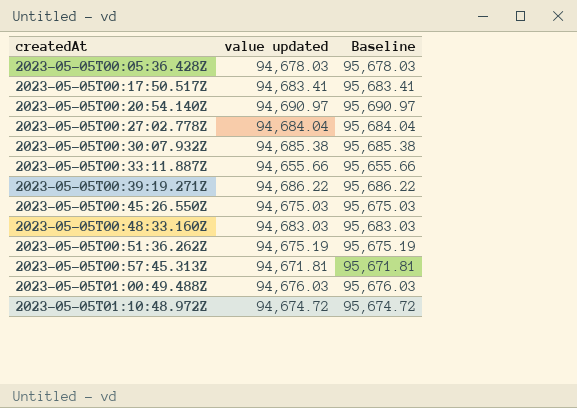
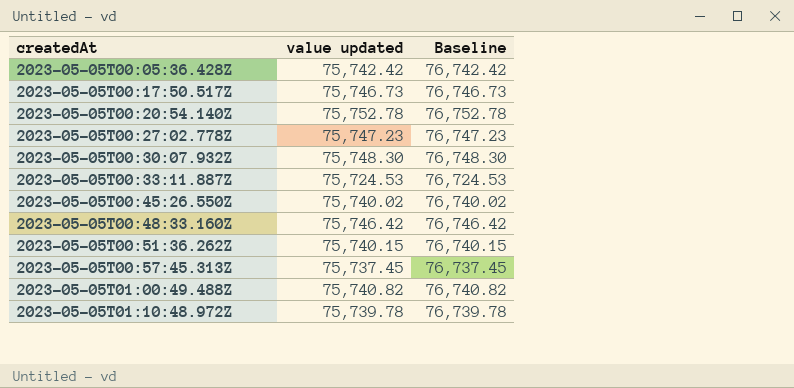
row 2023-05-05T00:39:19.271Z: 94,686.22 | 95,686.22 -> none
2023-05-05T00:05:36.428Z | value updated: 94,678.03 -> 75,742.42
2023-05-05T00:05:36.428Z | Baseline: 95,678.03 -> 76,742.42
2023-05-05T00:17:50.517Z | value updated: 94,683.41 -> 75,746.73
2023-05-05T00:17:50.517Z | Baseline: 95,683.41 -> 76,746.73
2023-05-05T00:20:54.140Z | value updated: 94,690.97 -> 75,752.78
2023-05-05T00:20:54.140Z | Baseline: 95,690.97 -> 76,752.78
2023-05-05T00:27:02.778Z | value updated: 94,684.04 -> 75,747.23
2023-05-05T00:27:02.778Z | Baseline: 95,684.04 -> 76,747.23
2023-05-05T00:30:07.932Z | value updated: 94,685.38 -> 75,748.30
2023-05-05T00:30:07.932Z | Baseline: 95,685.38 -> 76,748.30
2023-05-05T00:33:11.887Z | value updated: 94,655.66 -> 75,724.53
2023-05-05T00:33:11.887Z | Baseline: 95,655.66 -> 76,724.53
2023-05-05T00:45:26.550Z | value updated: 94,675.03 -> 75,740.02
2023-05-05T00:45:26.550Z | Baseline: 95,675.03 -> 76,740.02
2023-05-05T00:48:33.160Z | value updated: 94,683.03 -> 75,746.42
2023-05-05T00:48:33.160Z | Baseline: 95,683.03 -> 76,746.42
2023-05-05T00:51:36.262Z | value updated: 94,675.19 -> 75,740.15
2023-05-05T00:51:36.262Z | Baseline: 95,675.19 -> 76,740.15
2023-05-05T00:57:45.313Z | value updated: 94,671.81 -> 75,737.45
2023-05-05T00:57:45.313Z | Baseline: 95,671.81 -> 76,737.45
2023-05-05T01:00:49.488Z | value updated: 94,676.03 -> 75,740.82
2023-05-05T01:00:49.488Z | Baseline: 95,676.03 -> 76,740.82
2023-05-05T01:10:48.972Z | value updated: 94,674.72 -> 75,739.78
2023-05-05T01:10:48.972Z | Baseline: 95,674.72 -> 76,739.78

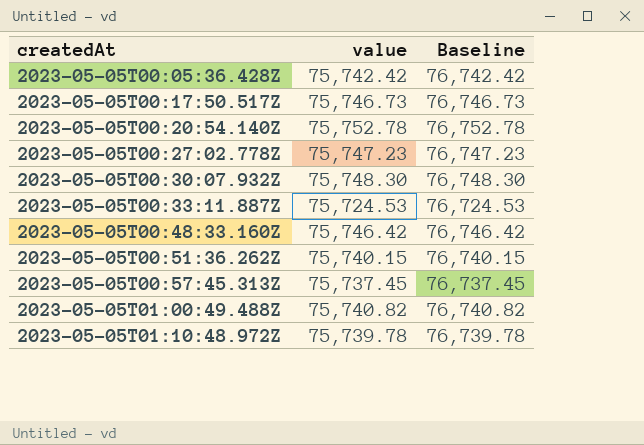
column name: value updated -> value
row 2023-05-05T00:45:26.550Z: 75,740.02 | 76,740.02 -> none

